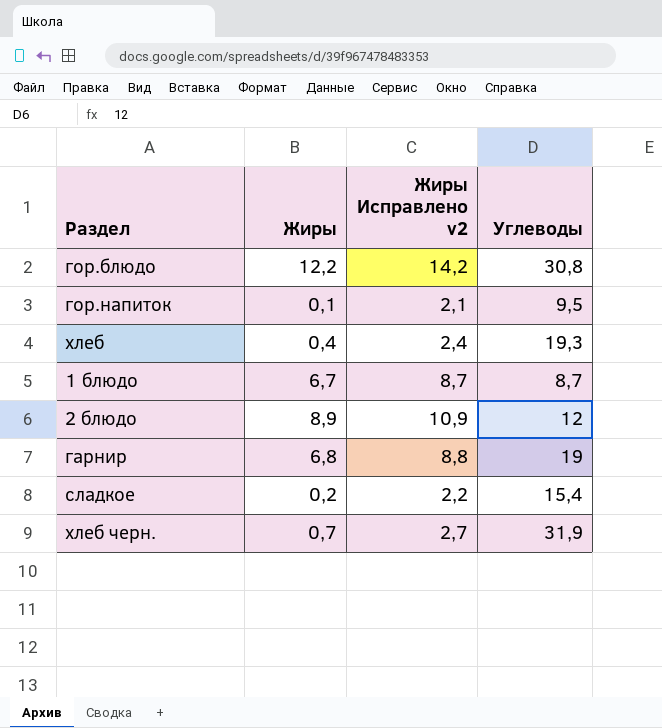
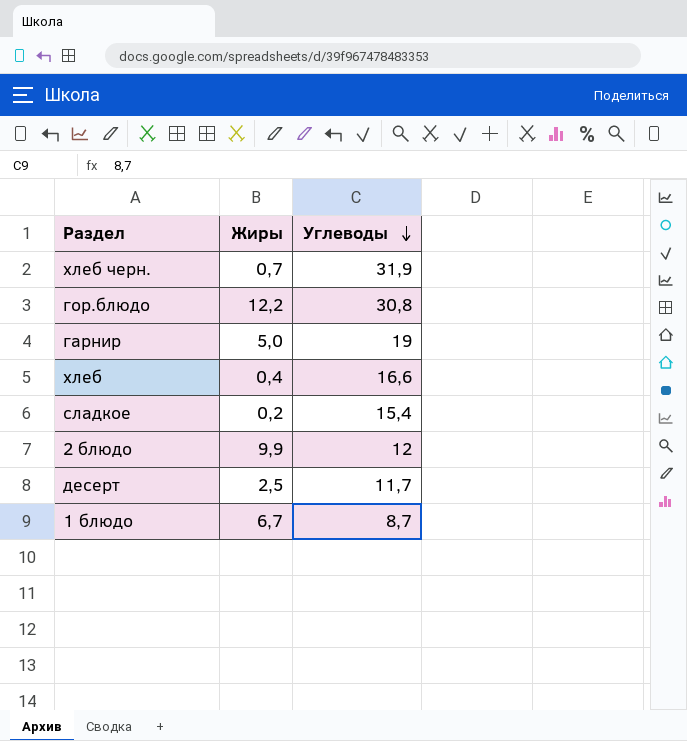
row order: none -> Углеводы descending
column Жиры Исправлено v2 | formula: [Жиры] + 2 -> none
row гор.напиток: 0,1 | 2,1 | 9,5 -> none
гарнир | Жиры: 6,8 -> 5,0
хлеб | Углеводы: 19,3 -> 16,6
2 блюдо | Жиры: 8,9 -> 9,9
row десерт: none -> 2,5 | 11,7

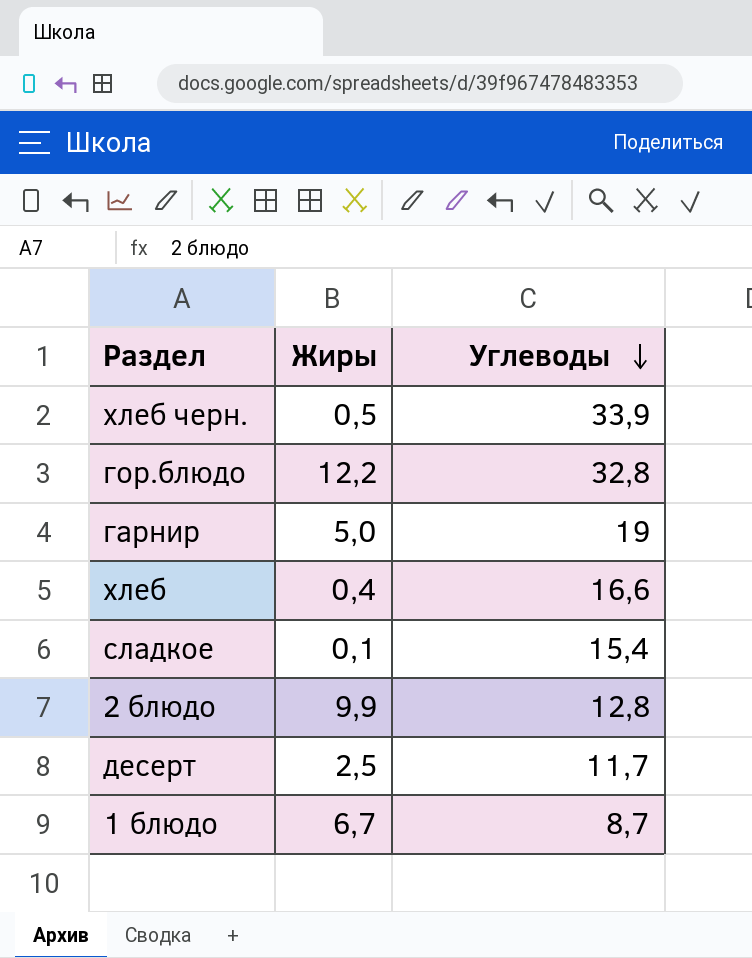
хлеб черн. | Жиры: 0,7 -> 0,5
хлеб черн. | Углеводы: 31,9 -> 33,9
гор.блюдо | Углеводы: 30,8 -> 32,8
сладкое | Жиры: 0,2 -> 0,1
2 блюдо | Углеводы: 12 -> 12,8

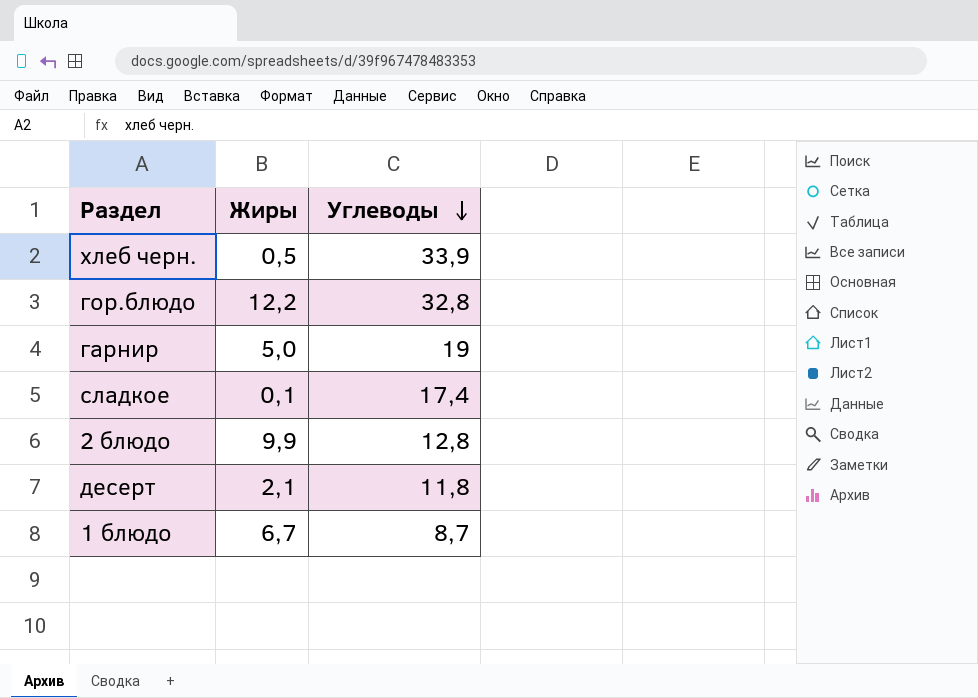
row хлеб: 0,4 | 16,6 -> none
сладкое | Углеводы: 15,4 -> 17,4
десерт | Жиры: 2,5 -> 2,1
десерт | Углеводы: 11,7 -> 11,8

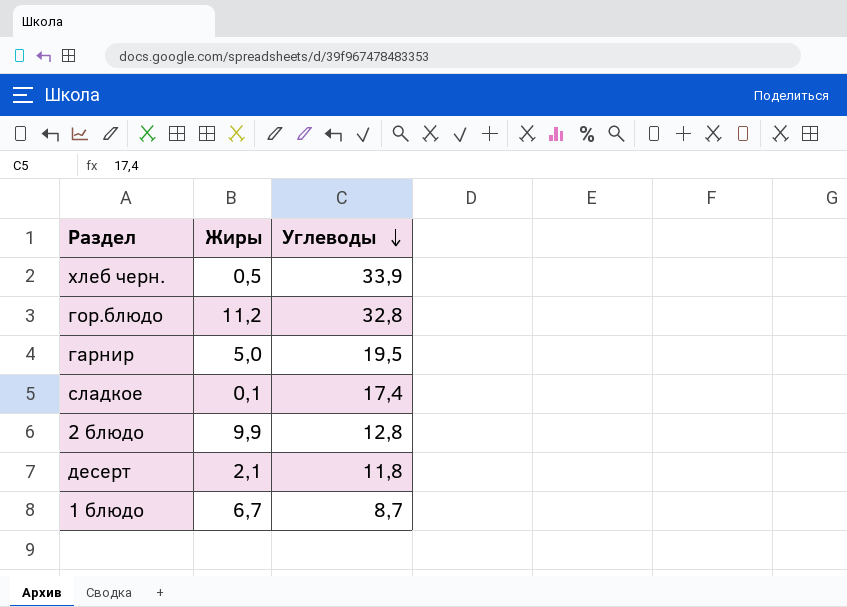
гор.блюдо | Жиры: 12,2 -> 11,2
гарнир | Углеводы: 19 -> 19,5

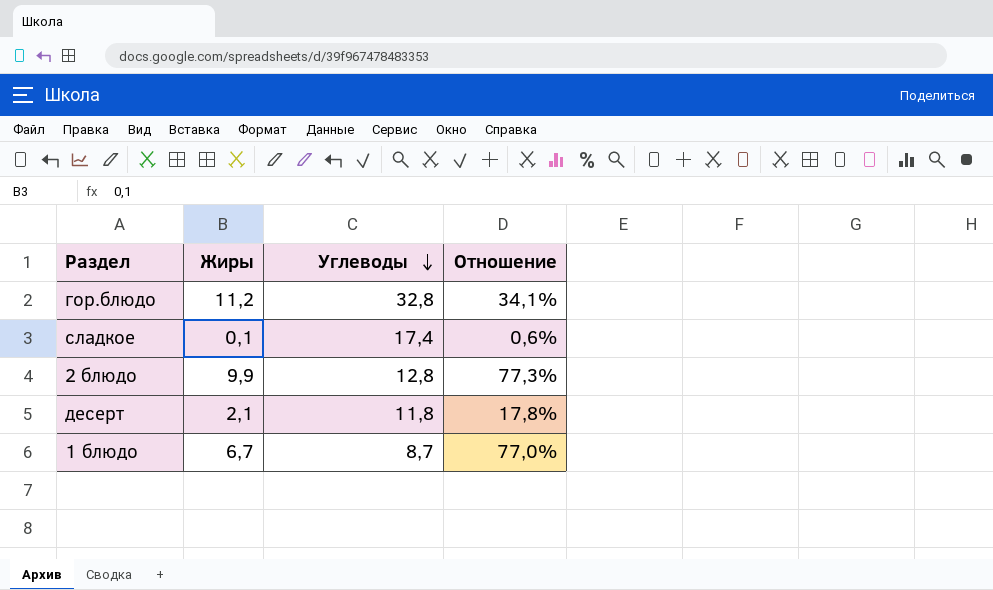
column Отношение | formula: none -> [Жиры] / [Углеводы]
row хлеб черн.: 0,5 | 33,9 -> none
row гарнир: 5,0 | 19,5 -> none

